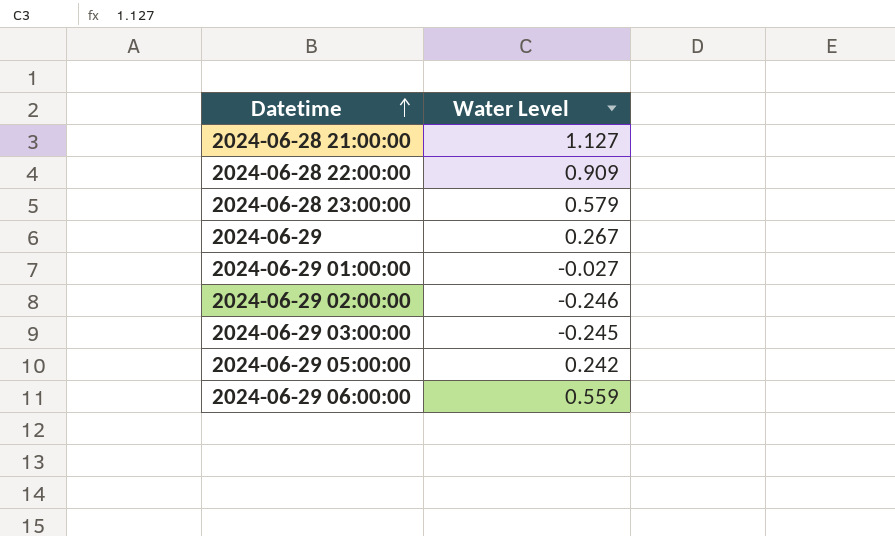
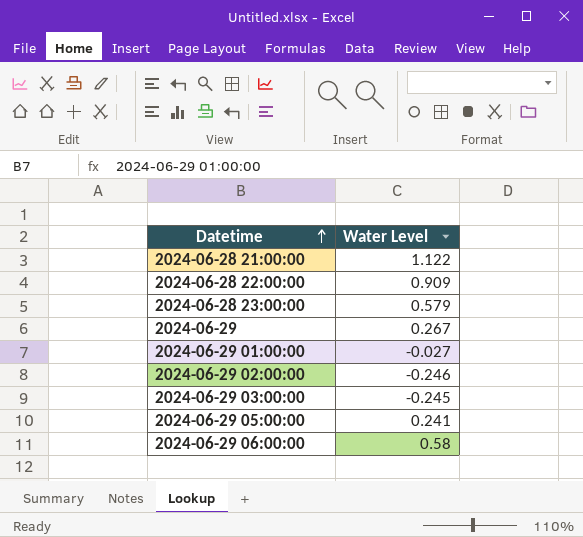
2024-06-28 21:00:00 | Water Level: 1.127 -> 1.122
2024-06-29 05:00:00 | Water Level: 0.242 -> 0.241
2024-06-29 06:00:00 | Water Level: 0.559 -> 0.58

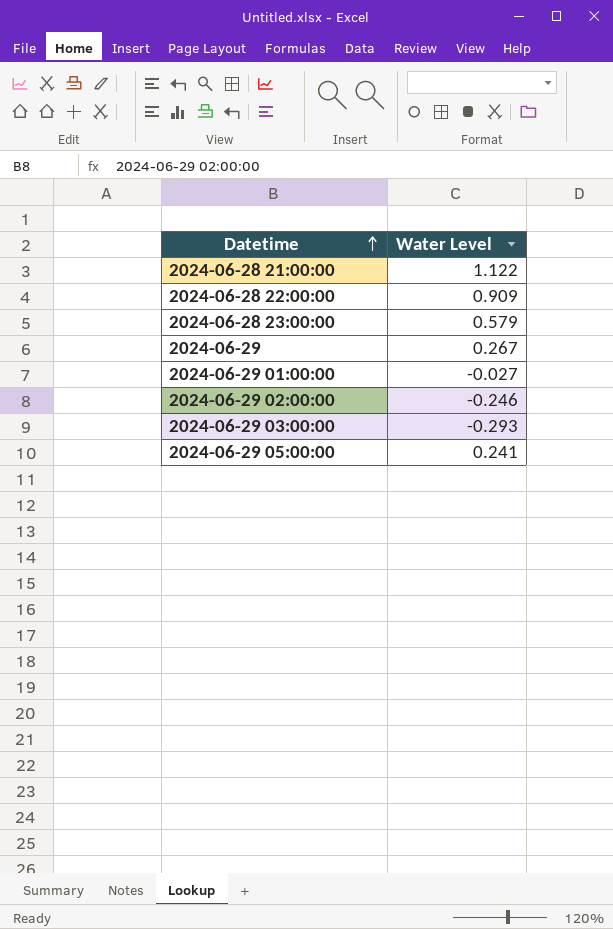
row 2024-06-29 06:00:00: 0.58 -> none
2024-06-29 03:00:00 | Water Level: -0.245 -> -0.293

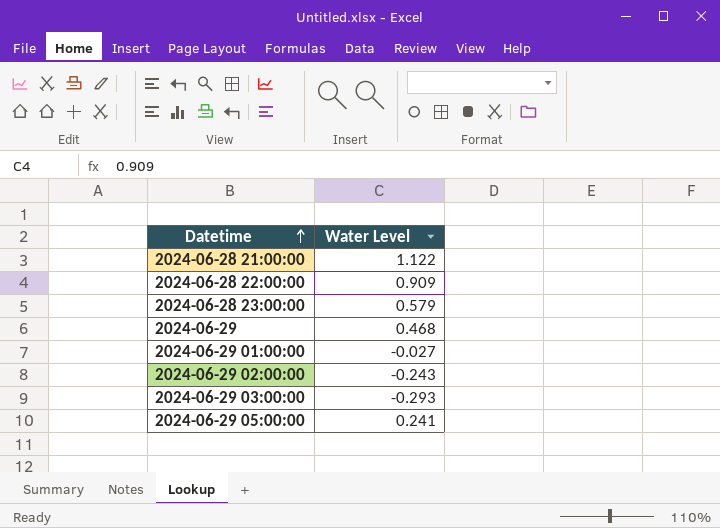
2024-06-29 | Water Level: 0.267 -> 0.468
2024-06-29 02:00:00 | Water Level: -0.246 -> -0.243

